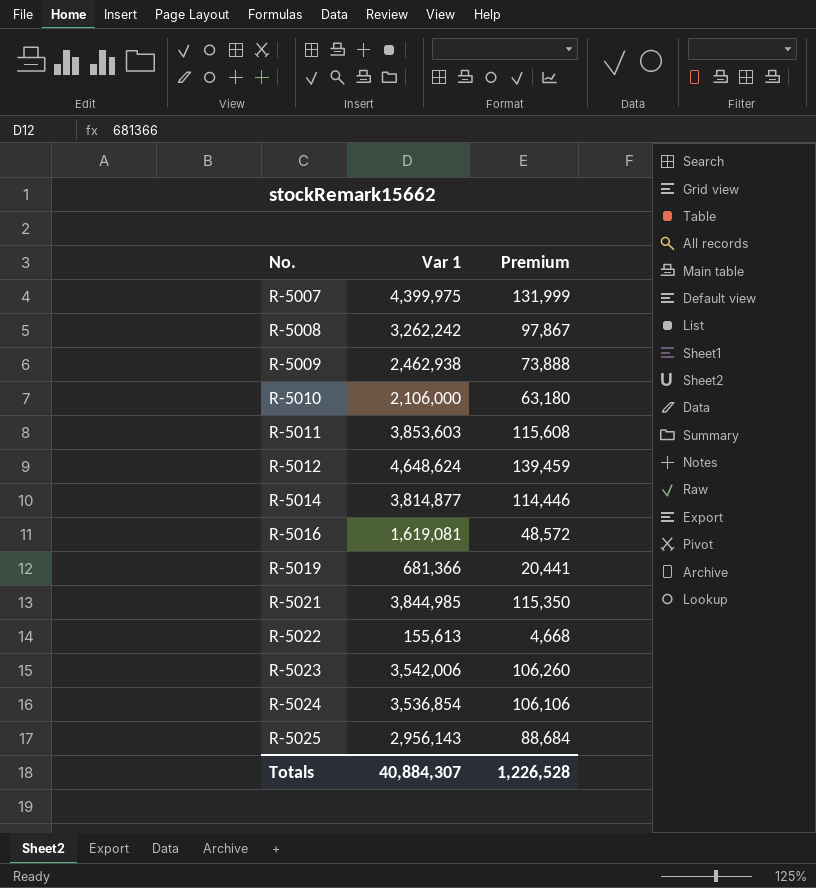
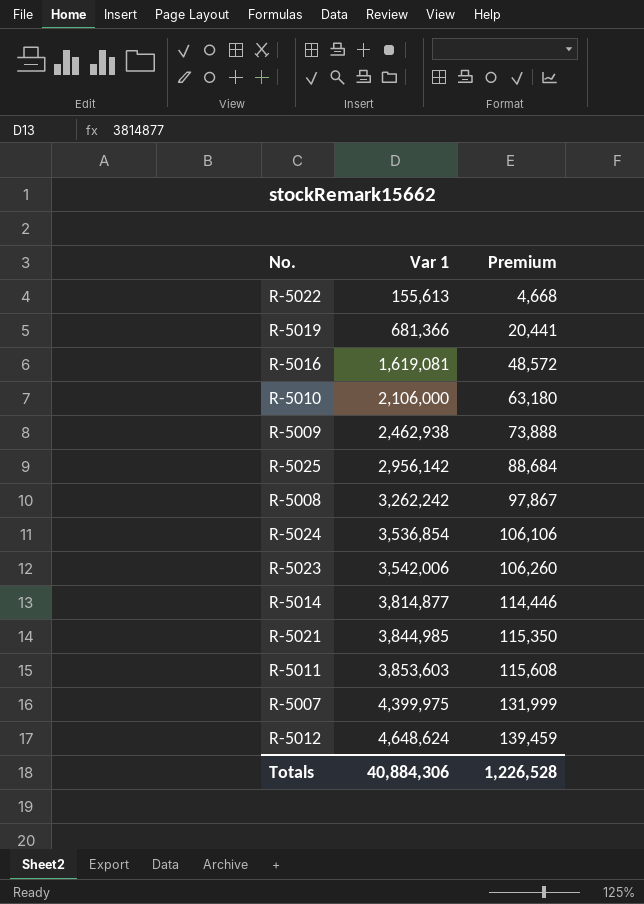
row order: No. ascending -> Var 1 ascending
R-5025 | Var 1: 2,956,143 -> 2,956,142
Totals | Var 1: 40,884,307 -> 40,884,306

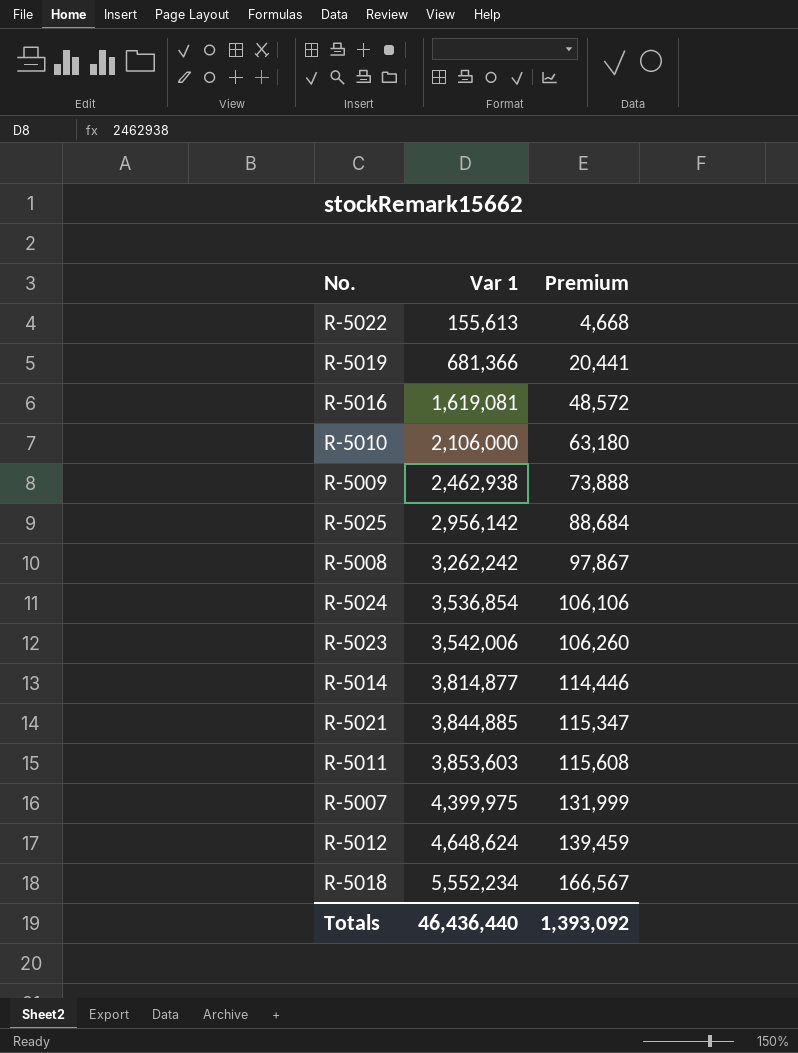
R-5021 | Var 1: 3,844,985 -> 3,844,885
R-5021 | Premium: 115,350 -> 115,347
row R-5018: none -> 5,552,234 | 166,567
Totals | Var 1: 40,884,306 -> 46,436,440
Totals | Premium: 1,226,528 -> 1,393,092

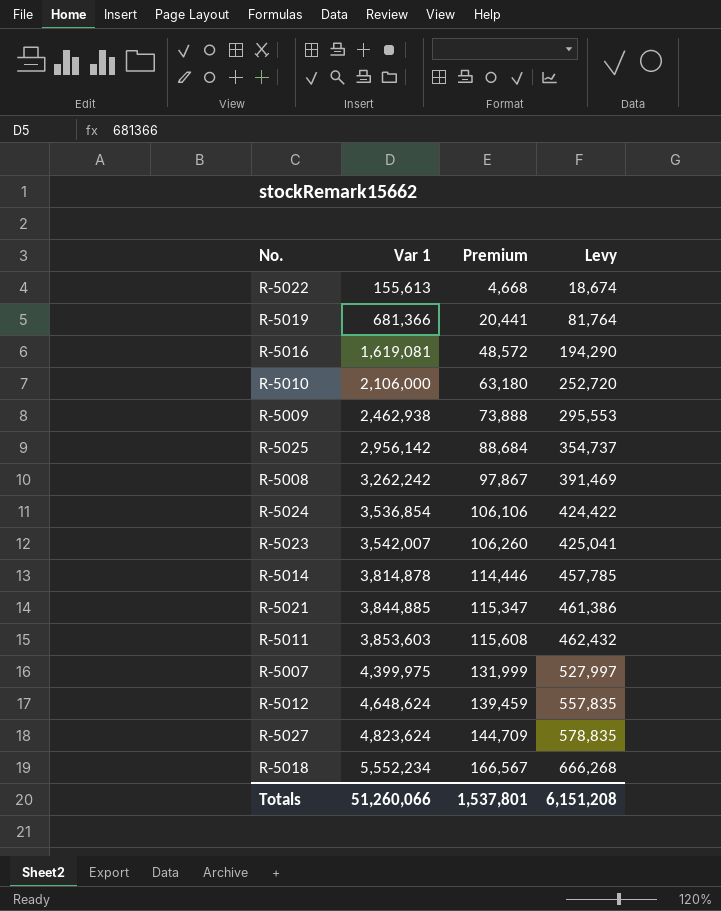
column Levy | formula: none -> [Var 1] * 0.12
R-5023 | Var 1: 3,542,006 -> 3,542,007
R-5014 | Var 1: 3,814,877 -> 3,814,878
row R-5027: none -> 4,823,624 | 144,709 | 578,835
Totals | Var 1: 46,436,440 -> 51,260,066
Totals | Premium: 1,393,092 -> 1,537,801

